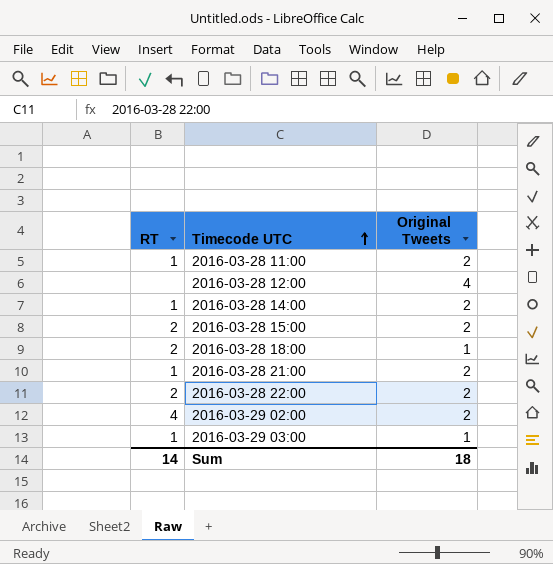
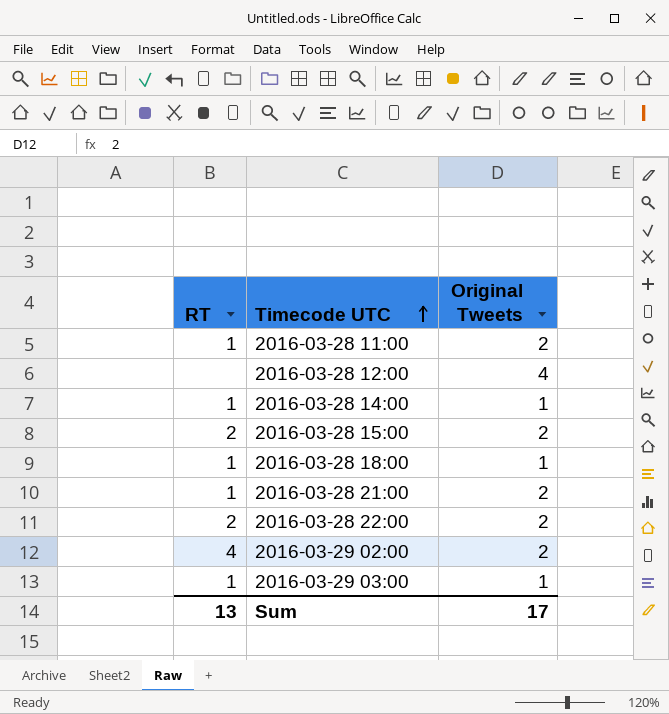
2016-03-28 14:00 | Original Tweets: 2 -> 1
2016-03-28 18:00 | RT: 2 -> 1
Sum | RT: 14 -> 13
Sum | Original Tweets: 18 -> 17

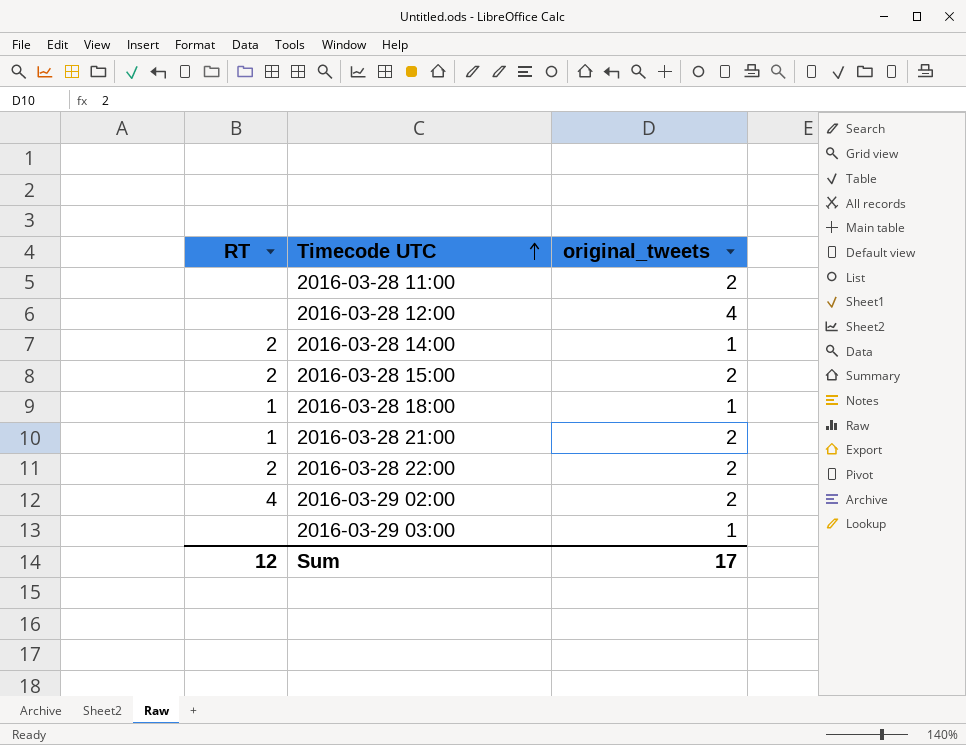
column name: Original Tweets -> original_tweets
2016-03-28 11:00 | RT: 1 -> none
2016-03-28 14:00 | RT: 1 -> 2
2016-03-29 03:00 | RT: 1 -> none
Sum | RT: 13 -> 12

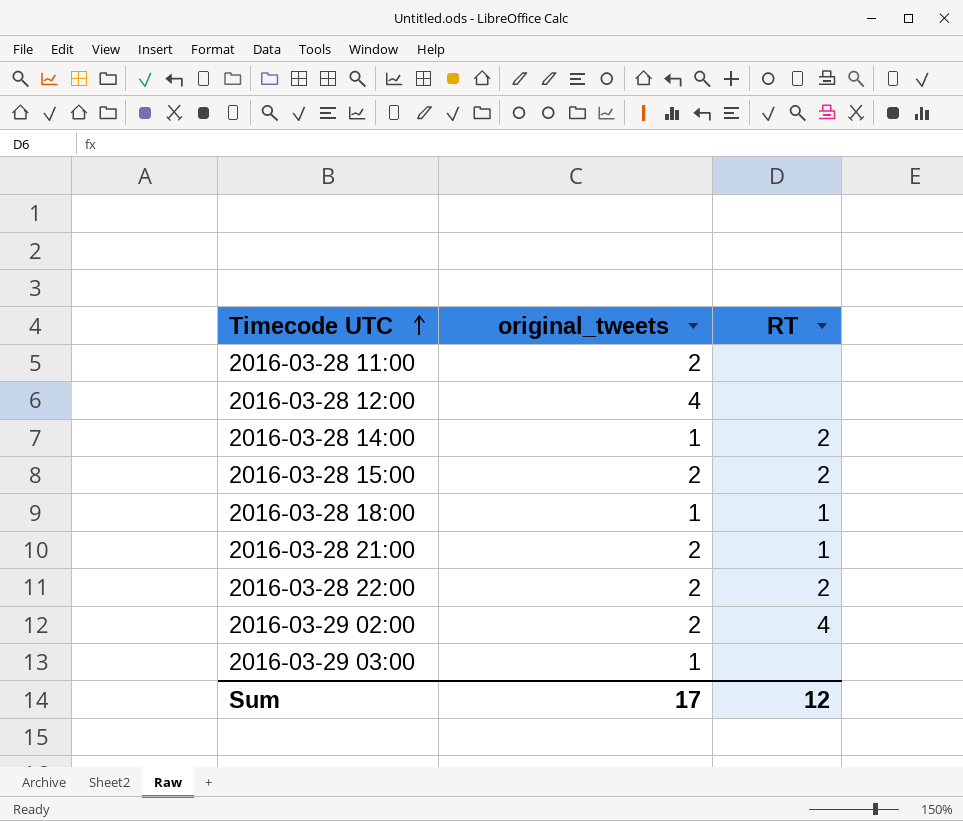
column RT | position: 1 -> 3

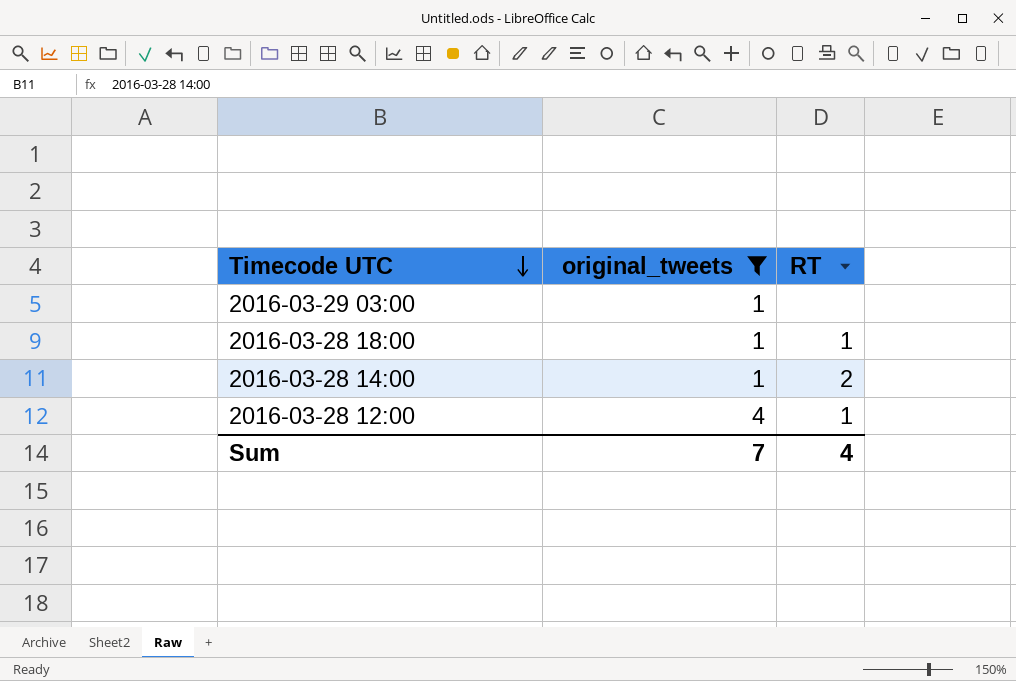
filter: none -> original_tweets != 2
row order: Timecode UTC ascending -> Timecode UTC descending
2016-03-28 12:00 | RT: none -> 1
Sum | original_tweets: 17 -> 7
Sum | RT: 12 -> 4

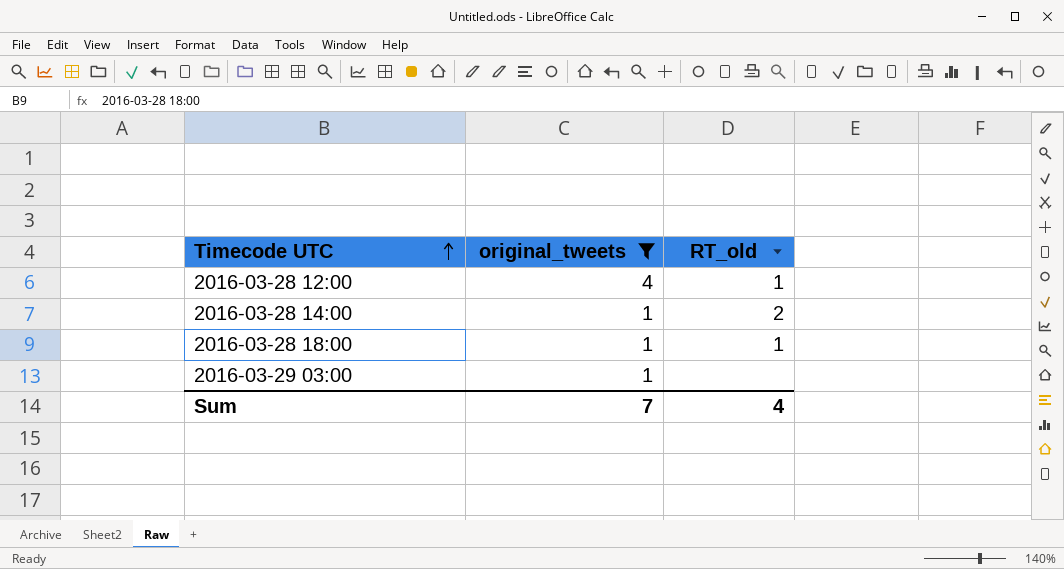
row order: Timecode UTC descending -> Timecode UTC ascending
column name: RT -> RT_old

